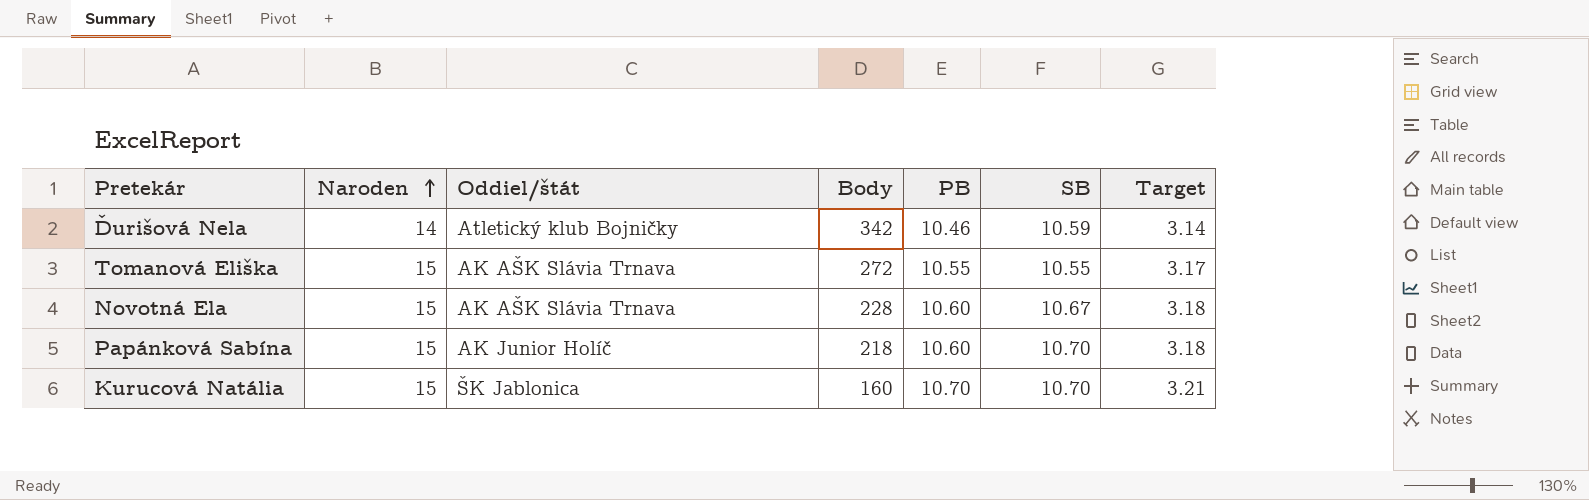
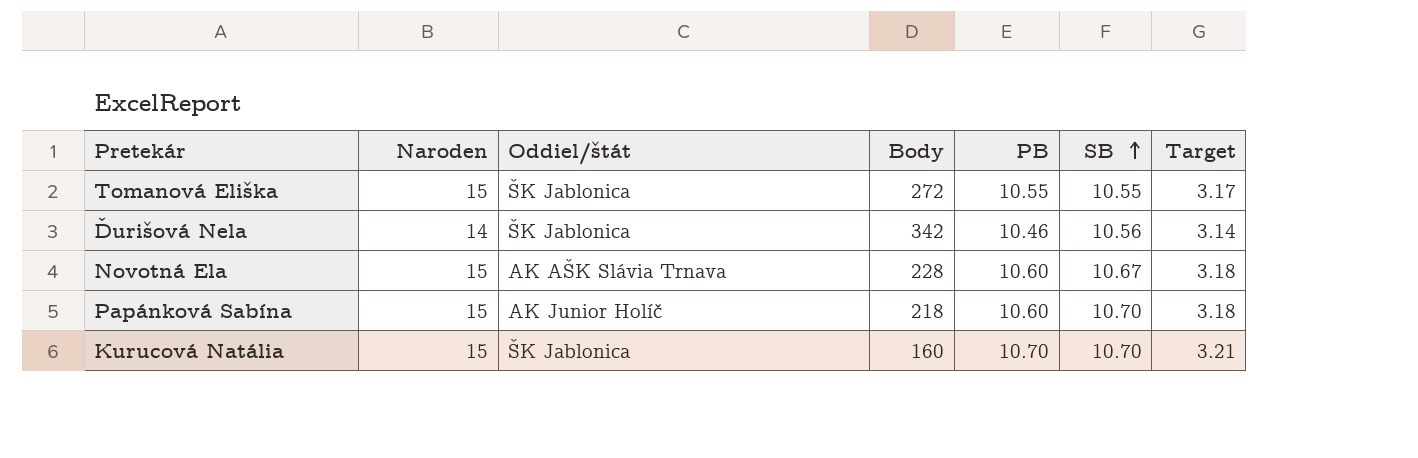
row order: Naroden ascending -> SB ascending
Tomanová Eliška | Oddiel/štát: AK AŠK Slávia Trnava -> ŠK Jablonica
Ďurišová Nela | Oddiel/štát: Atletický klub Bojničky -> ŠK Jablonica
Ďurišová Nela | SB: 10.59 -> 10.56

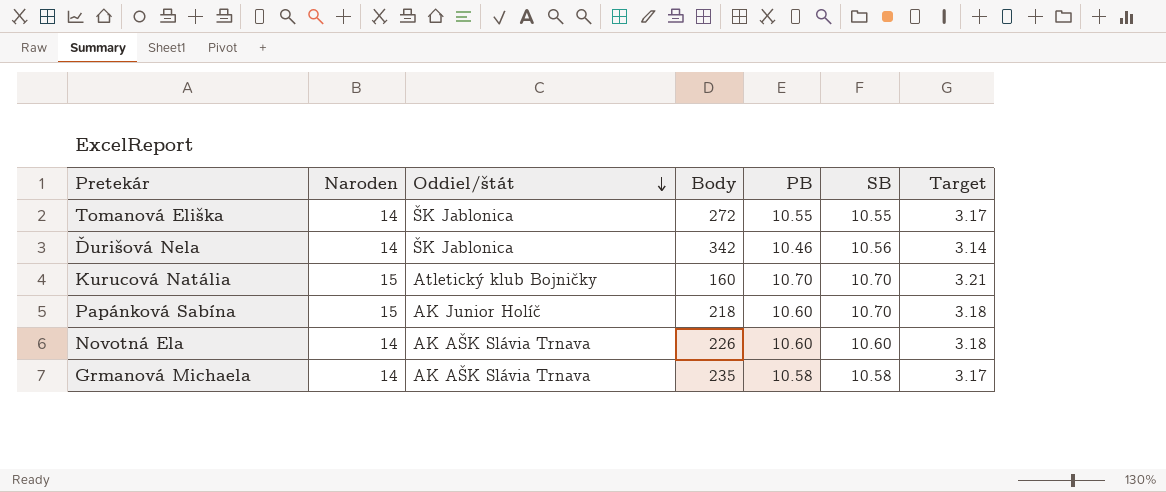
row order: SB ascending -> Oddiel/štát descending
Tomanová Eliška | Naroden: 15 -> 14
Kurucová Natália | Oddiel/štát: ŠK Jablonica -> Atletický klub Bojničky
Novotná Ela | Naroden: 15 -> 14
Novotná Ela | Body: 228 -> 226
Novotná Ela | SB: 10.67 -> 10.60
row Grmanová Michaela: none -> 14 | AK AŠK Slávia Trnava | 235 | 10.58 | 10.58 | 3.17

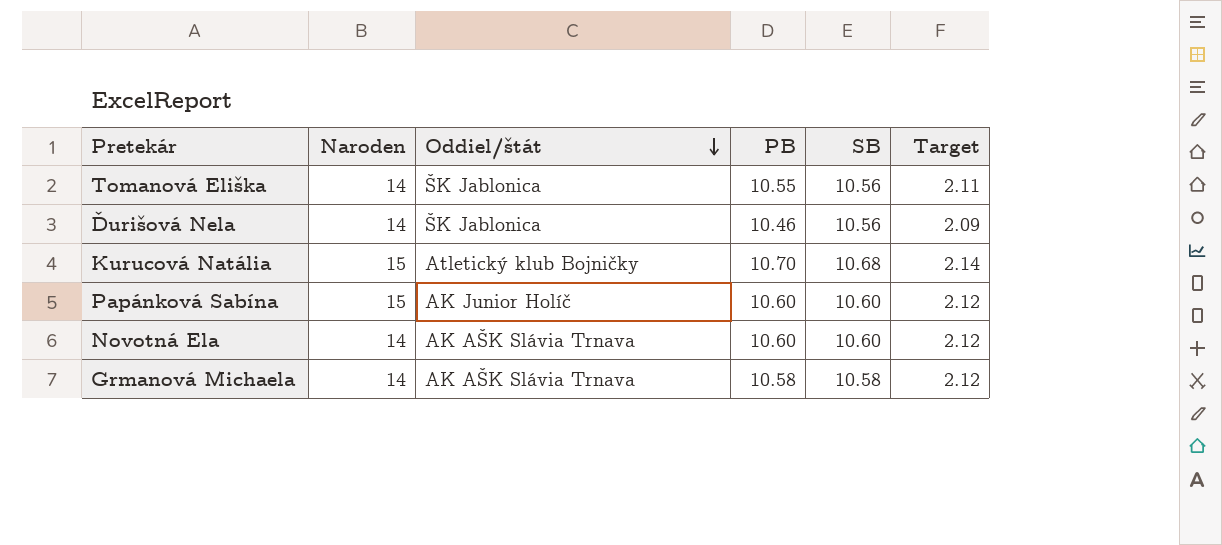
column Body | position: 4 -> none
column Target | formula: [PB] * 0.3 -> [PB] * 0.2
Tomanová Eliška | SB: 10.55 -> 10.56
Kurucová Natália | SB: 10.70 -> 10.68
Papánková Sabína | SB: 10.70 -> 10.60

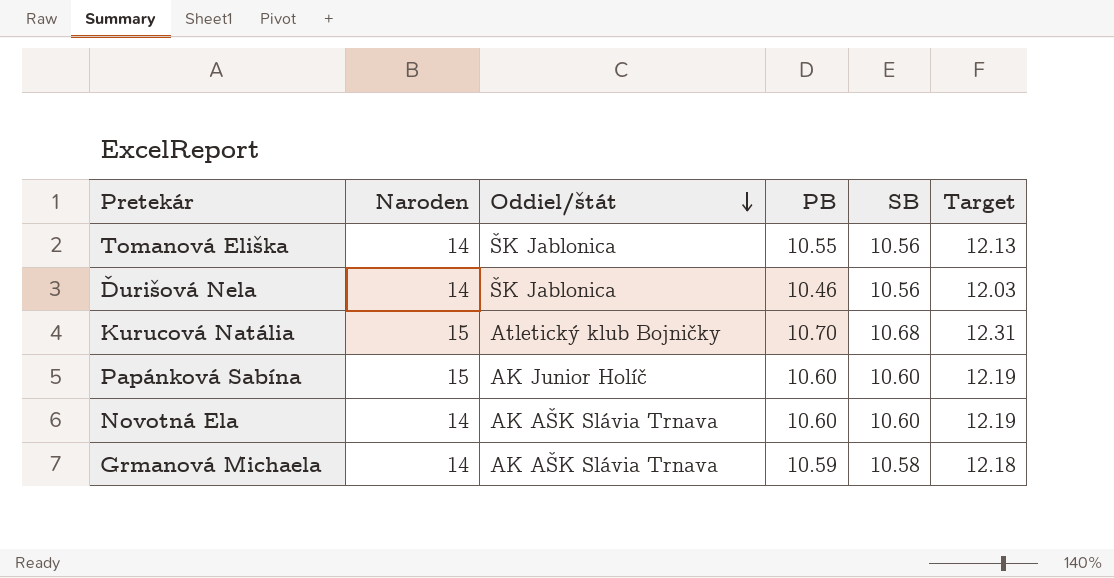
column Target | formula: [PB] * 0.2 -> [PB] * 1.15
Grmanová Michaela | PB: 10.58 -> 10.59

